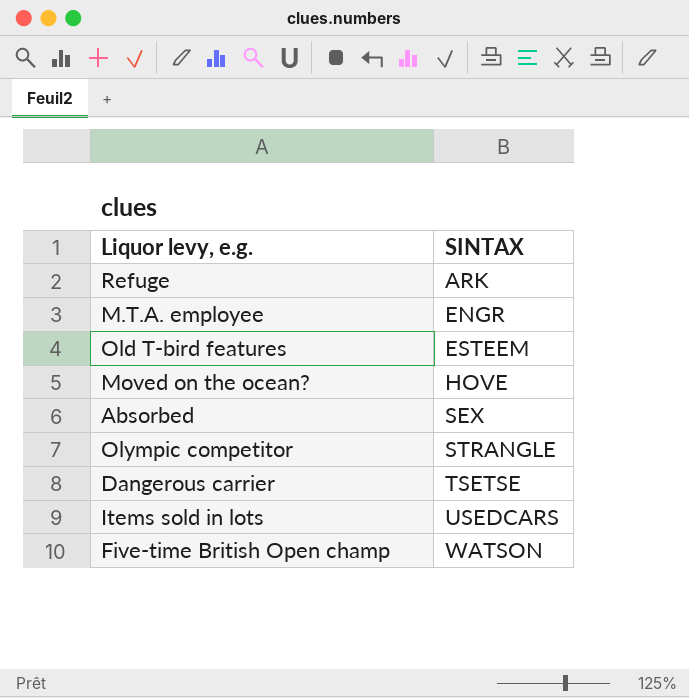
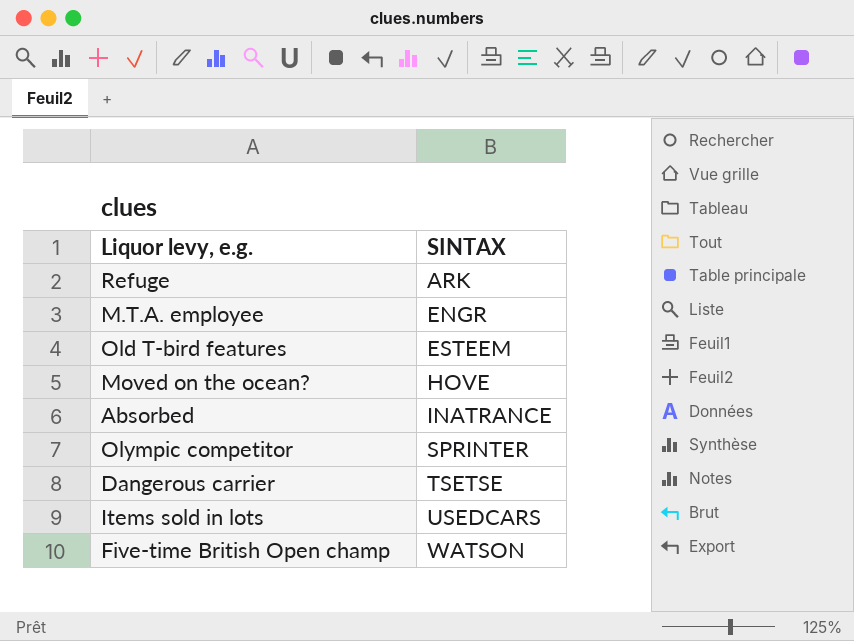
Absorbed | SINTAX: SEX -> INATRANCE
Olympic competitor | SINTAX: STRANGLE -> SPRINTER

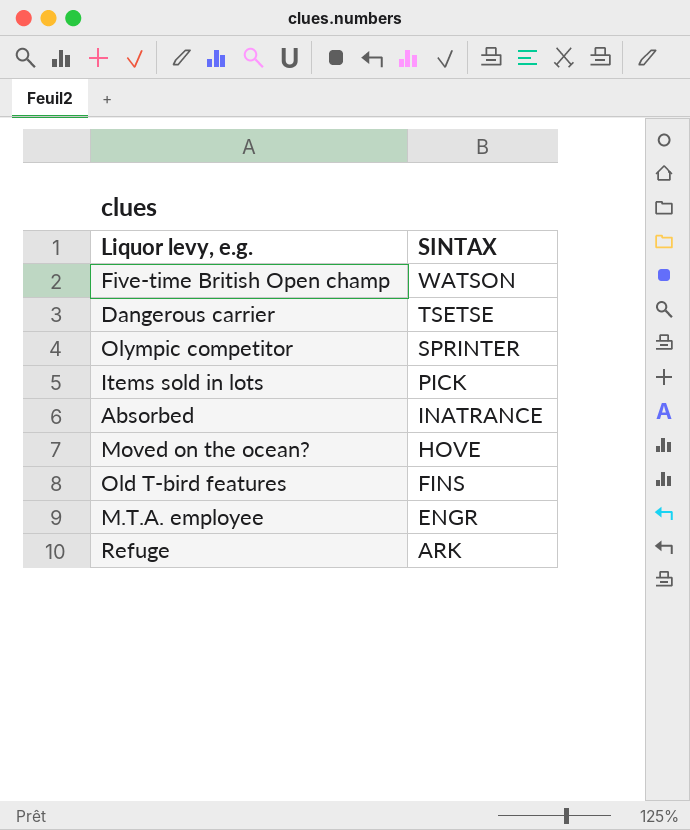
row order: SINTAX ascending -> SINTAX descending
Items sold in lots | SINTAX: USEDCARS -> PICK
Old T-bird features | SINTAX: ESTEEM -> FINS

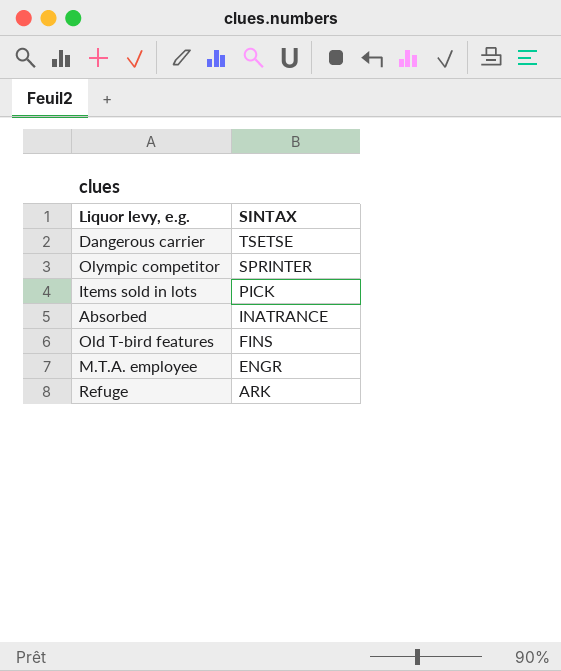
row Five-time British Open champ: WATSON -> none
row Moved on the ocean?: HOVE -> none

